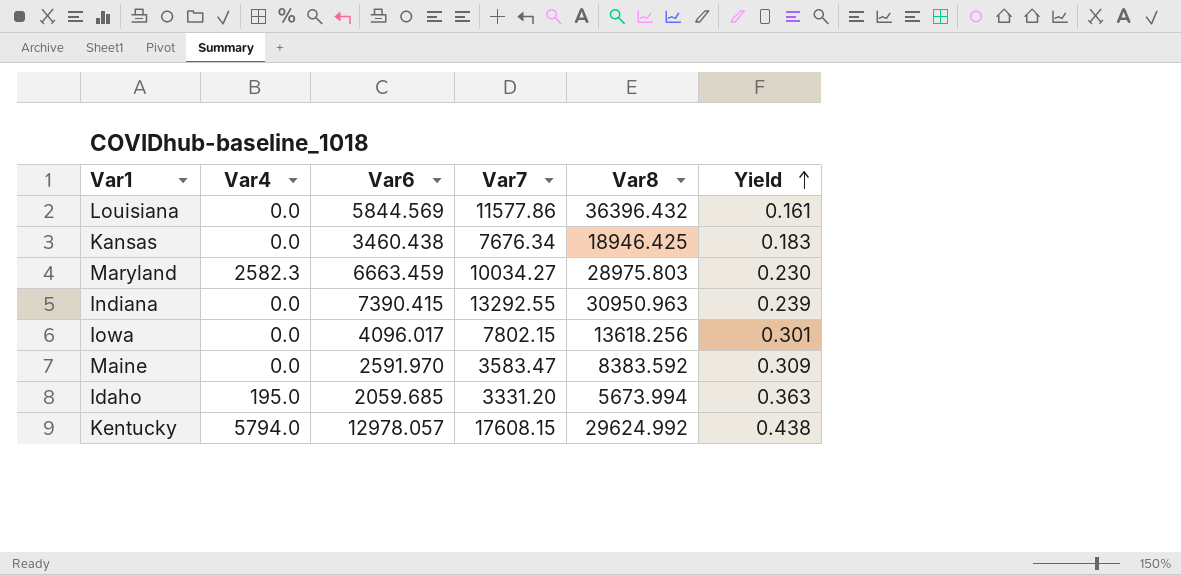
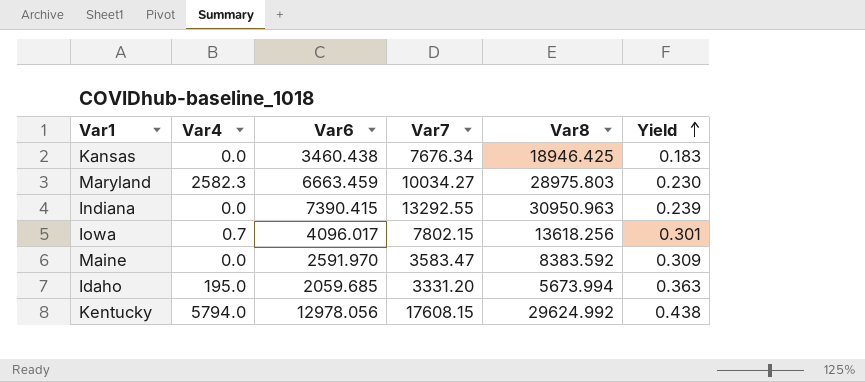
row Louisiana: 0.0 | 5844.569 | 11577.86 | 36396.432 | 0.161 -> none
Iowa | Var4: 0.0 -> 0.7
Kentucky | Var6: 12978.057 -> 12978.056

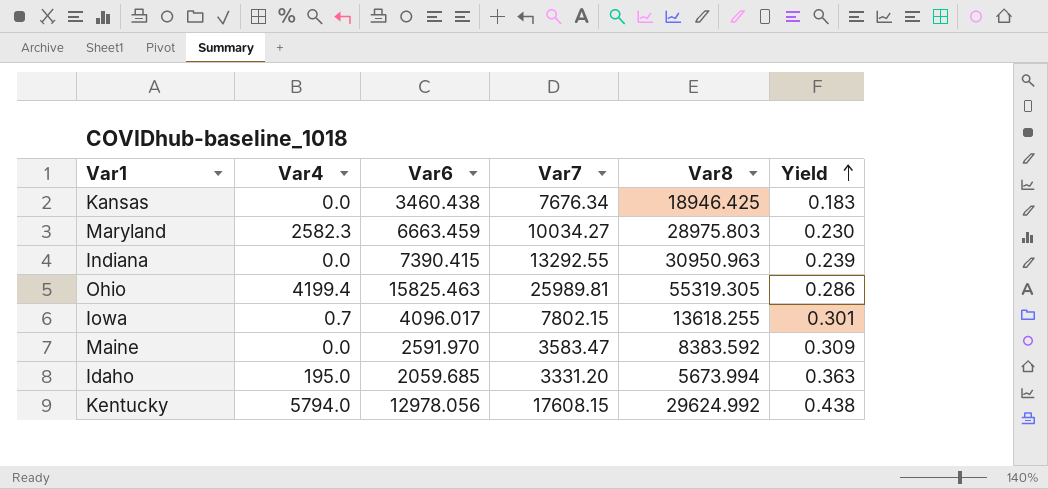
row Ohio: none -> 4199.4 | 15825.463 | 25989.81 | 55319.305 | 0.286
Iowa | Var8: 13618.256 -> 13618.255

